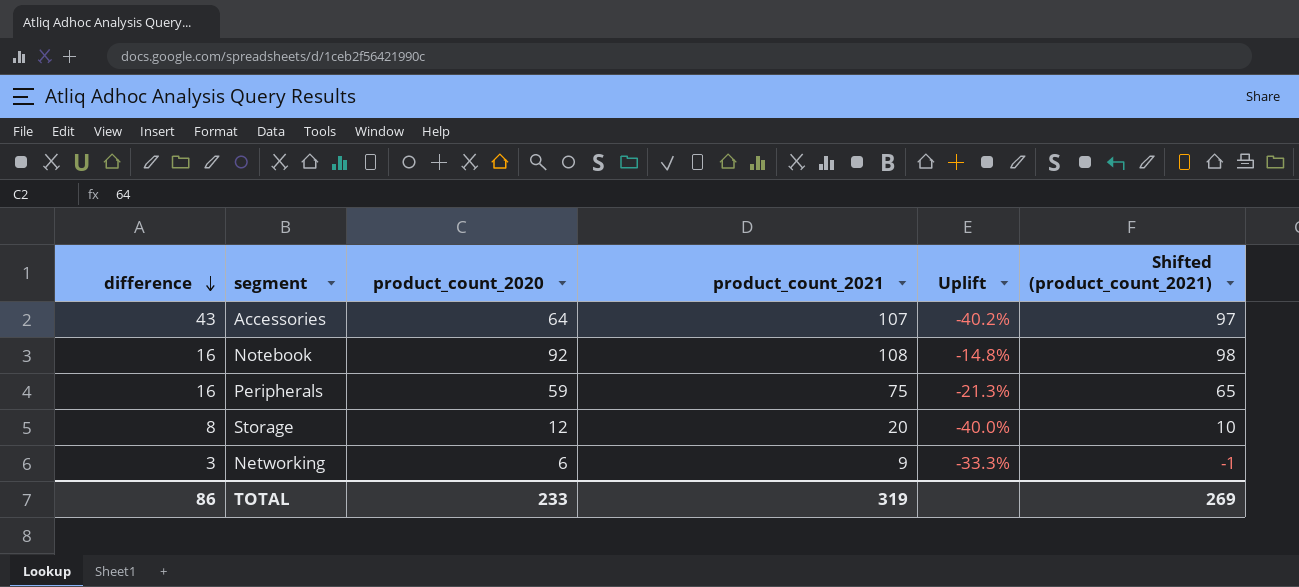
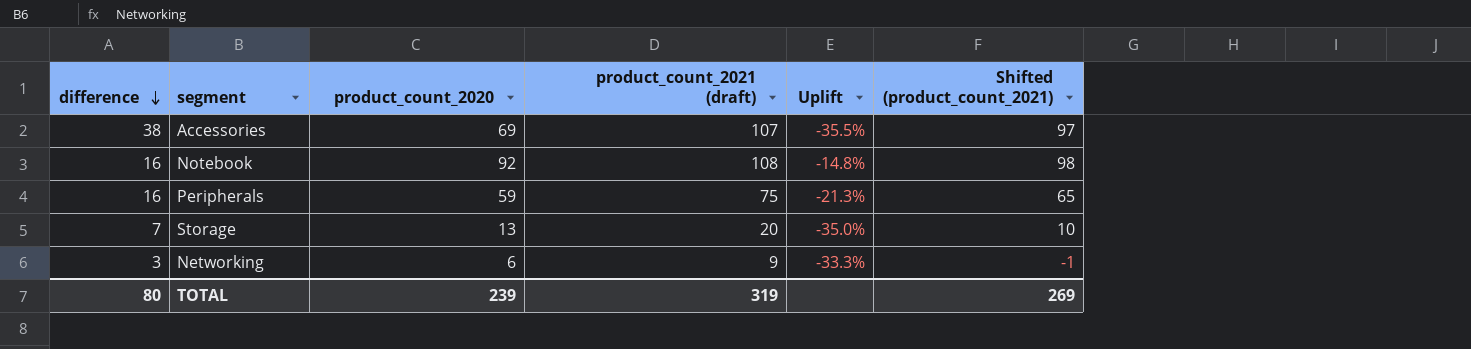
column name: product_count_2021 -> product_count_2021 (draft)
Accessories | difference: 43 -> 38
Accessories | product_count_2020: 64 -> 69
Accessories | Uplift: -40.2% -> -35.5%
Storage | difference: 8 -> 7
Storage | product_count_2020: 12 -> 13
Storage | Uplift: -40.0% -> -35.0%
TOTAL | difference: 86 -> 80
TOTAL | product_count_2020: 233 -> 239

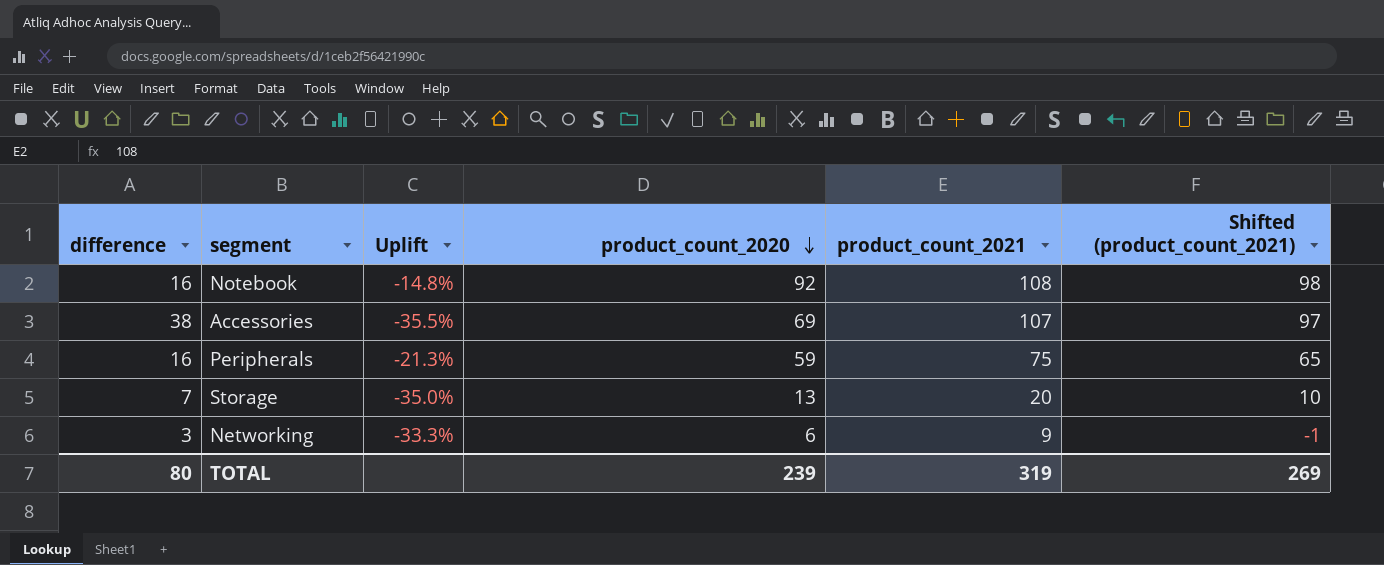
row order: difference descending -> product_count_2020 descending
column Uplift | position: 5 -> 3
column name: product_count_2021 (draft) -> product_count_2021

